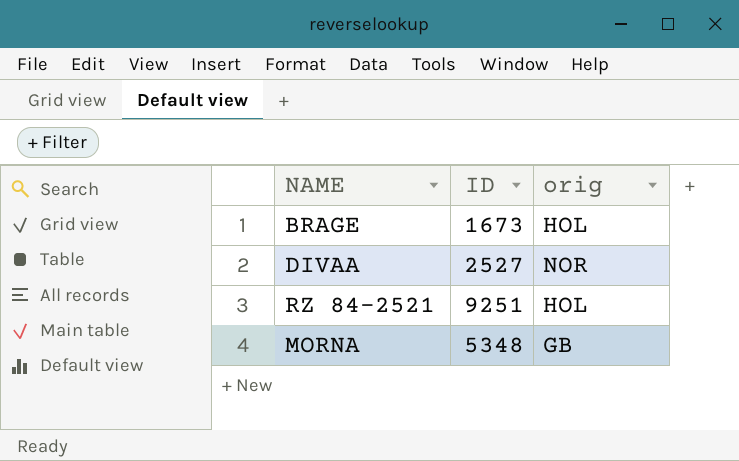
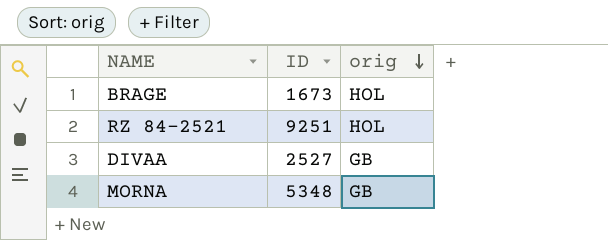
row order: none -> orig descending
DIVAA | orig: NOR -> GB

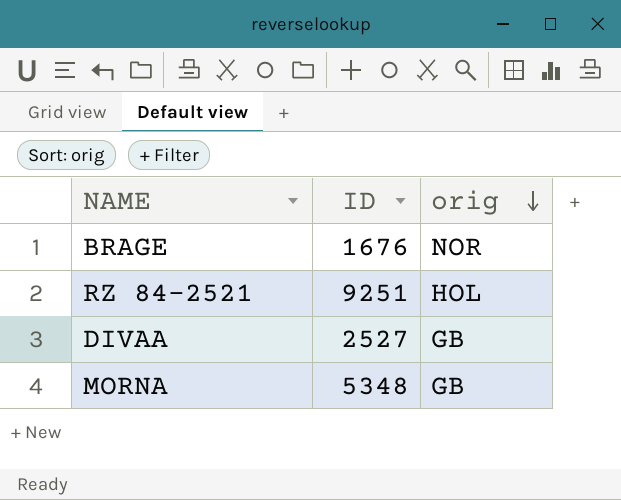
BRAGE | ID: 1673 -> 1676
BRAGE | orig: HOL -> NOR

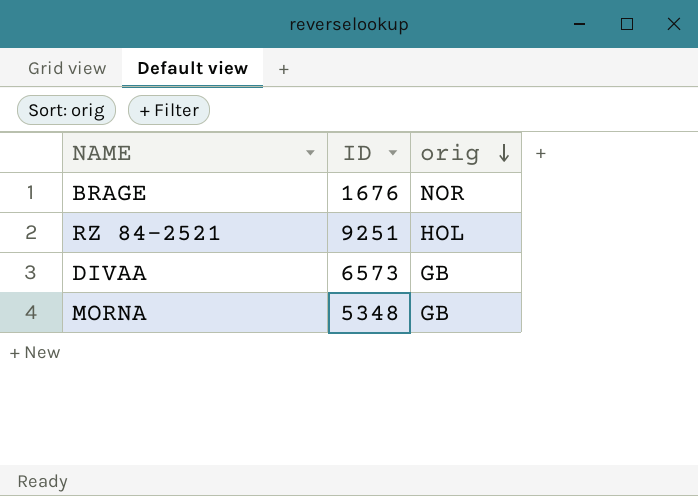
DIVAA | ID: 2527 -> 6573

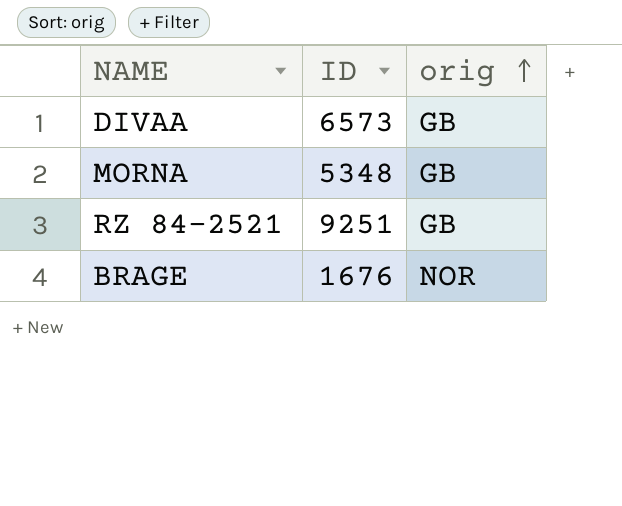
row order: orig descending -> orig ascending
RZ 84-2521 | orig: HOL -> GB

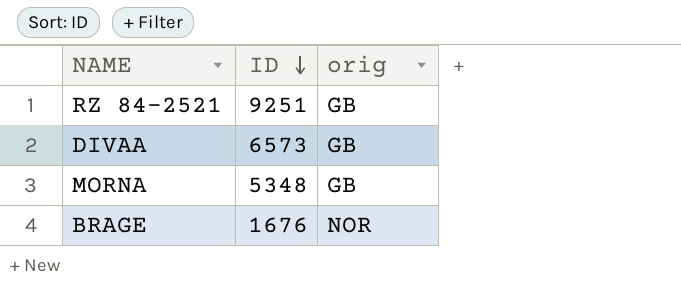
row order: orig ascending -> ID descending

